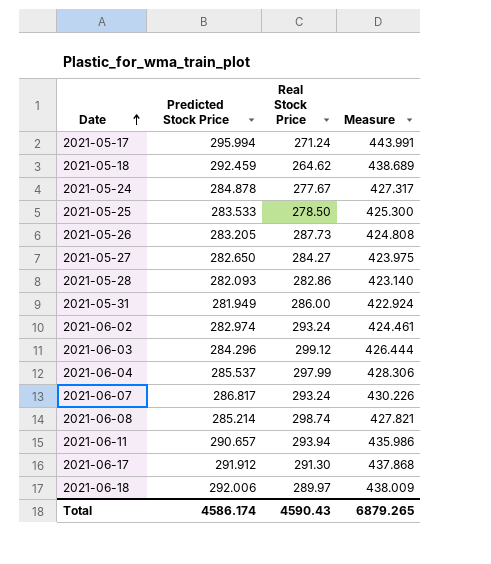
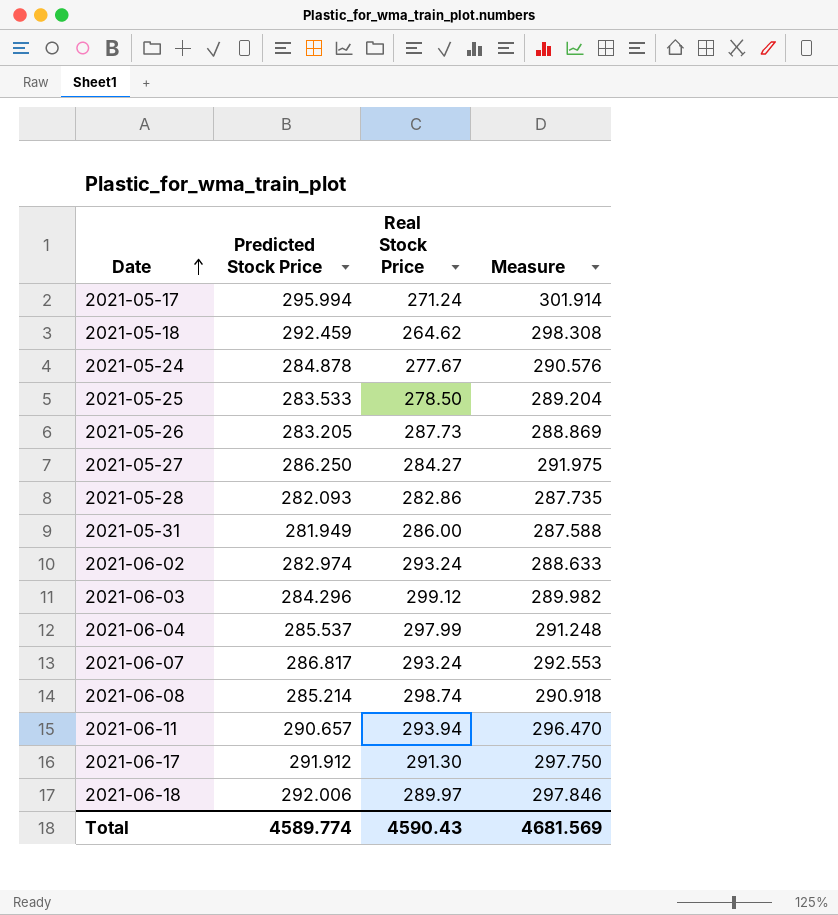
column Measure | formula: [Predicted Stock Price] * 1.5 -> [Predicted Stock Price] * 1.02
2021-05-27 | Predicted Stock Price: 282.650 -> 286.250
Total | Predicted Stock Price: 4586.174 -> 4589.774
Total | Measure: 6879.265 -> 4681.569

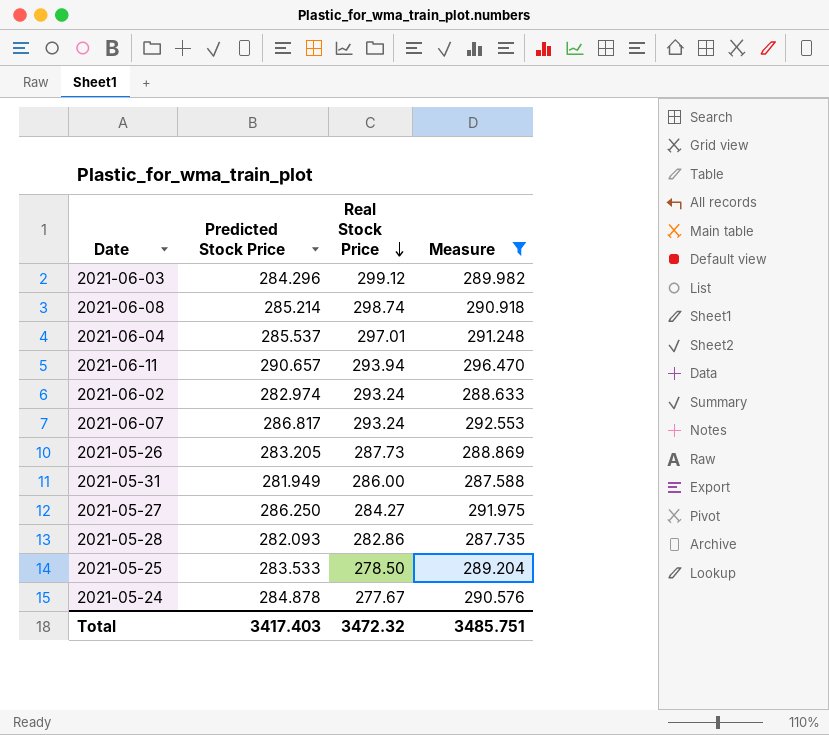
filter: none -> Measure <= 296.470
row order: Date ascending -> Real Stock Price descending
2021-06-04 | Real Stock Price: 297.99 -> 297.01
Total | Predicted Stock Price: 4589.774 -> 3417.403
Total | Real Stock Price: 4590.43 -> 3472.32
Total | Measure: 4681.569 -> 3485.751

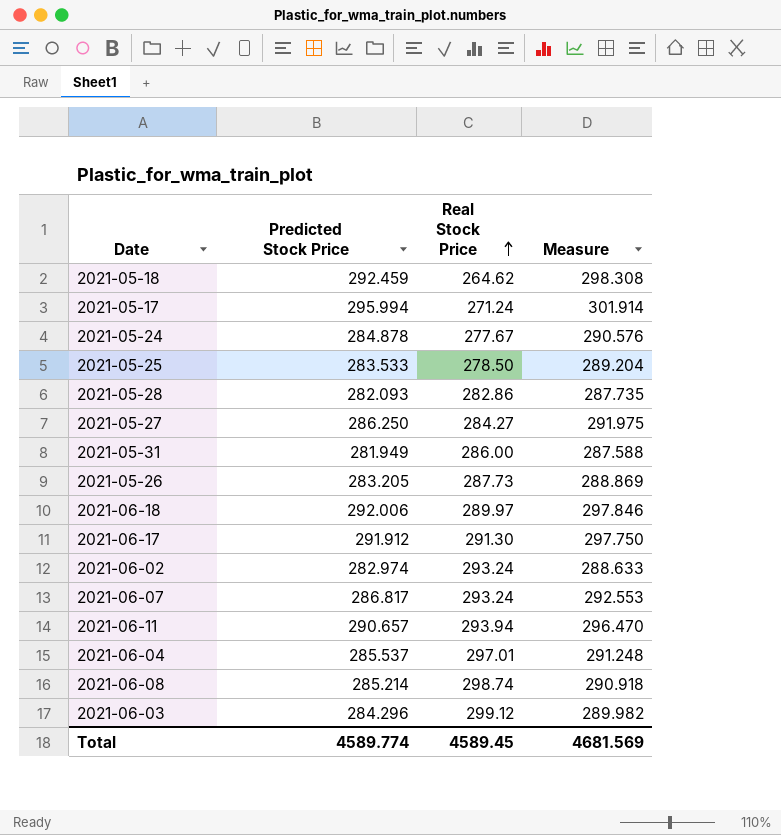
filter: Measure <= 296.470 -> none
row order: Real Stock Price descending -> Real Stock Price ascending
Total | Predicted Stock Price: 3417.403 -> 4589.774
Total | Real Stock Price: 3472.32 -> 4589.45
Total | Measure: 3485.751 -> 4681.569

